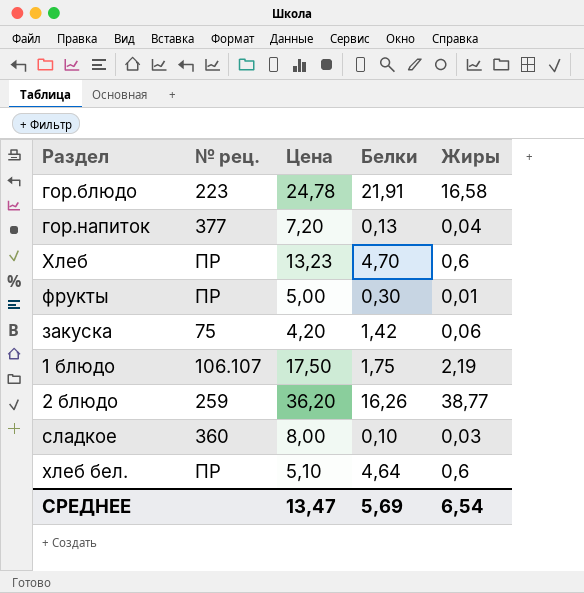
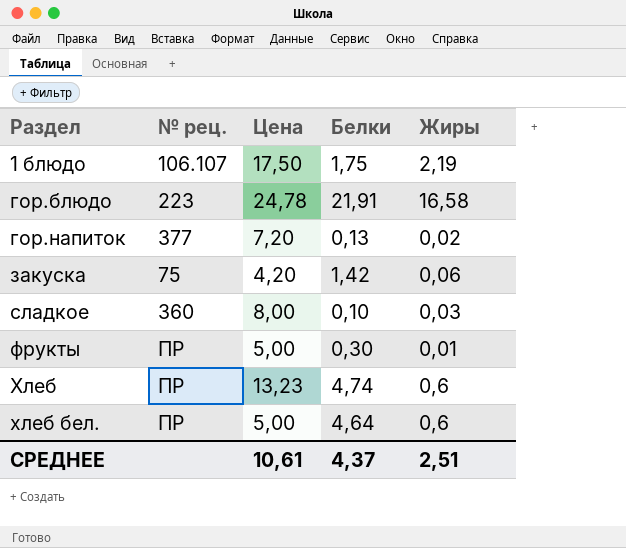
row order: none -> Раздел ascending
row 2 блюдо: 259 | 36,20 | 16,26 | 38,77 -> none
гор.напиток | Жиры: 0,04 -> 0,02
Хлеб | Белки: 4,70 -> 4,74
хлеб бел. | Цена: 5,10 -> 5,00
СРЕДНЕЕ | Цена: 13,47 -> 10,61
СРЕДНЕЕ | Белки: 5,69 -> 4,37
СРЕДНЕЕ | Жиры: 6,54 -> 2,51

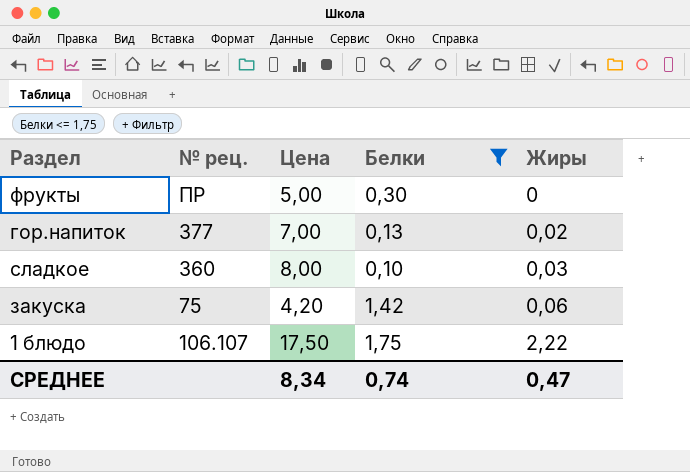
filter: none -> Белки <= 1,75
row order: Раздел ascending -> Жиры ascending
фрукты | Жиры: 0,01 -> 0
гор.напиток | Цена: 7,20 -> 7,00
1 блюдо | Жиры: 2,19 -> 2,22
СРЕДНЕЕ | Цена: 10,61 -> 8,34
СРЕДНЕЕ | Белки: 4,37 -> 0,74
СРЕДНЕЕ | Жиры: 2,51 -> 0,47

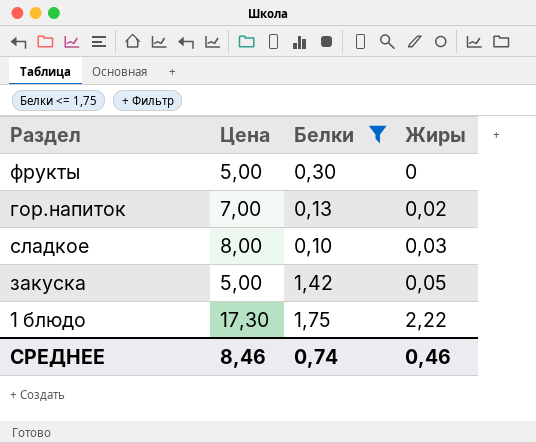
column № рец. | position: 2 -> none
закуска | Цена: 4,20 -> 5,00
закуска | Жиры: 0,06 -> 0,05
1 блюдо | Цена: 17,50 -> 17,30
СРЕДНЕЕ | Цена: 8,34 -> 8,46
СРЕДНЕЕ | Жиры: 0,47 -> 0,46

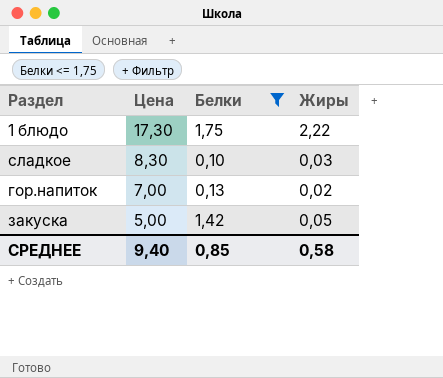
row order: Жиры ascending -> Цена descending
row фрукты: 5,00 | 0,30 | 0 -> none
сладкое | Цена: 8,00 -> 8,30
СРЕДНЕЕ | Цена: 8,46 -> 9,40
СРЕДНЕЕ | Белки: 0,74 -> 0,85
СРЕДНЕЕ | Жиры: 0,46 -> 0,58

